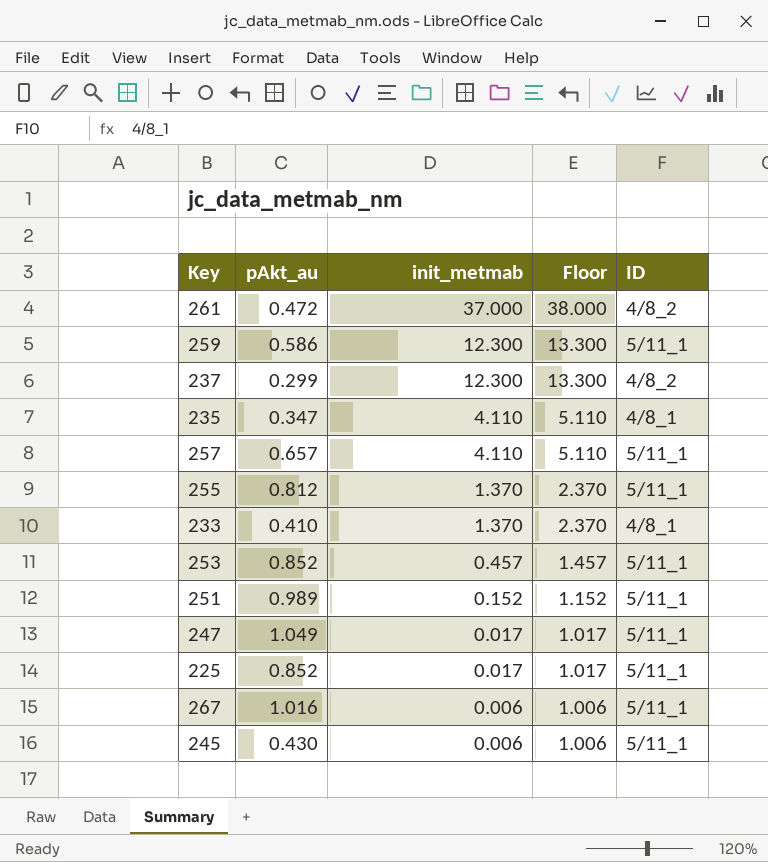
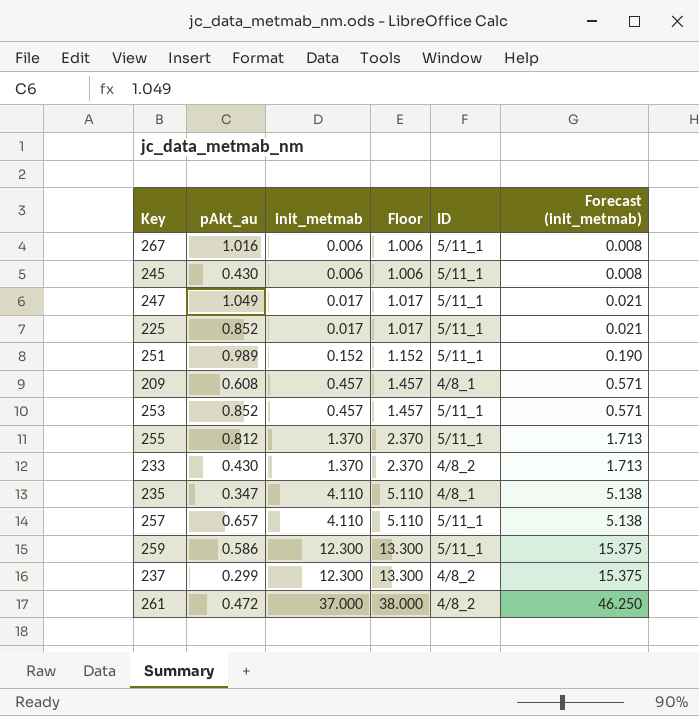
row order: init_metmab descending -> init_metmab ascending
column Forecast (init_metmab) | formula: none -> [init_metmab] * 1.25
row 209: none -> 0.608 | 0.457 | 1.457 | 4/8_1 | 0.571
233 | pAkt_au: 0.410 -> 0.430
233 | ID: 4/8_1 -> 4/8_2

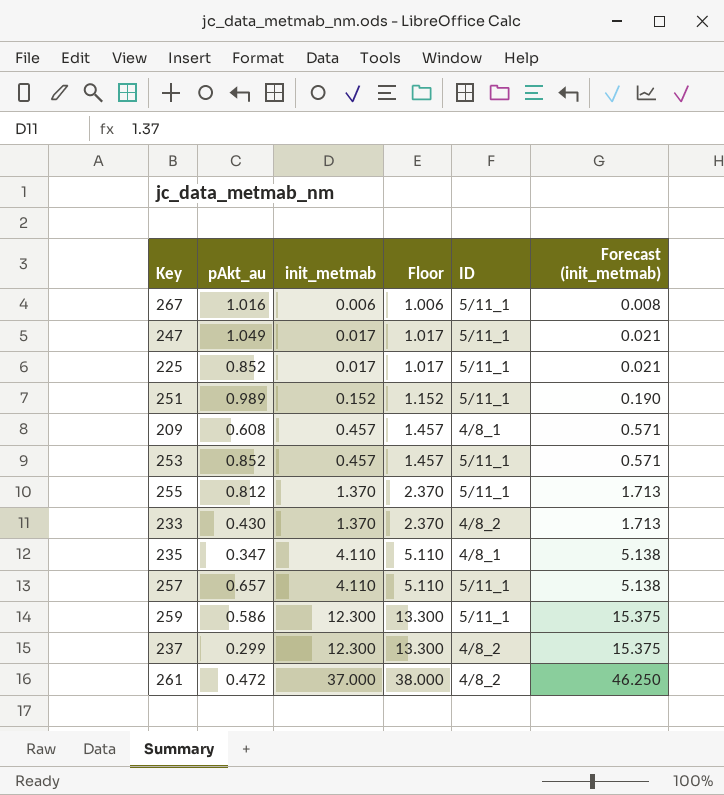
row 245: 0.430 | 0.006 | 1.006 | 5/11_1 | 0.008 -> none

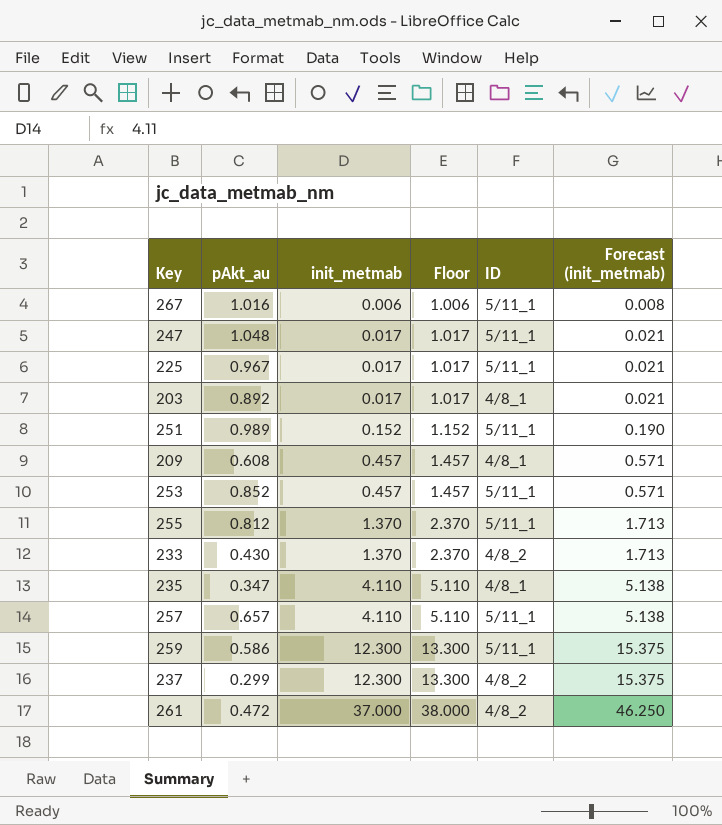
247 | pAkt_au: 1.049 -> 1.048
225 | pAkt_au: 0.852 -> 0.967
row 203: none -> 0.892 | 0.017 | 1.017 | 4/8_1 | 0.021

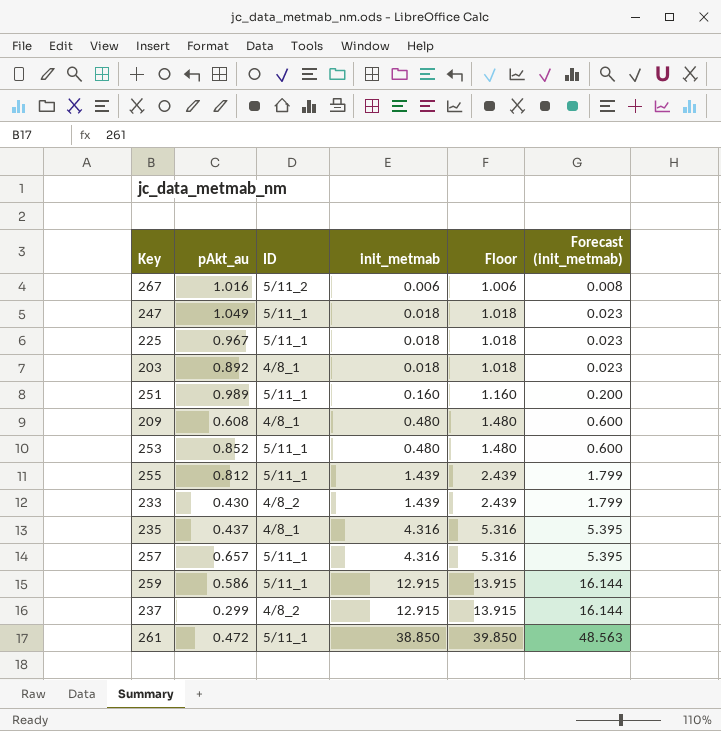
column ID | position: 5 -> 3
267 | ID: 5/11_1 -> 5/11_2
247 | pAkt_au: 1.048 -> 1.049
247 | init_metmab: 0.017 -> 0.018
247 | Floor: 1.017 -> 1.018
247 | Forecast (init_metmab): 0.021 -> 0.023
225 | init_metmab: 0.017 -> 0.018
225 | Floor: 1.017 -> 1.018
225 | Forecast (init_metmab): 0.021 -> 0.023
203 | init_metmab: 0.017 -> 0.018
203 | Floor: 1.017 -> 1.018
203 | Forecast (init_metmab): 0.021 -> 0.023
251 | init_metmab: 0.152 -> 0.160
251 | Floor: 1.152 -> 1.160
251 | Forecast (init_metmab): 0.190 -> 0.200
209 | init_metmab: 0.457 -> 0.480
209 | Floor: 1.457 -> 1.480
209 | Forecast (init_metmab): 0.571 -> 0.600
253 | init_metmab: 0.457 -> 0.480
253 | Floor: 1.457 -> 1.480
253 | Forecast (init_metmab): 0.571 -> 0.600
255 | init_metmab: 1.370 -> 1.439
255 | Floor: 2.370 -> 2.439
255 | Forecast (init_metmab): 1.713 -> 1.799
233 | init_metmab: 1.370 -> 1.439
233 | Floor: 2.370 -> 2.439
233 | Forecast (init_metmab): 1.713 -> 1.799
235 | pAkt_au: 0.347 -> 0.437
235 | init_metmab: 4.110 -> 4.316
235 | Floor: 5.110 -> 5.316
235 | Forecast (init_metmab): 5.138 -> 5.395
257 | init_metmab: 4.110 -> 4.316
257 | Floor: 5.110 -> 5.316
257 | Forecast (init_metmab): 5.138 -> 5.395
259 | init_metmab: 12.300 -> 12.915
259 | Floor: 13.300 -> 13.915
259 | Forecast (init_metmab): 15.375 -> 16.144
237 | init_metmab: 12.300 -> 12.915
237 | Floor: 13.300 -> 13.915
237 | Forecast (init_metmab): 15.375 -> 16.144
261 | ID: 4/8_2 -> 5/11_1
261 | init_metmab: 37.000 -> 38.850
261 | Floor: 38.000 -> 39.850
261 | Forecast (init_metmab): 46.250 -> 48.563

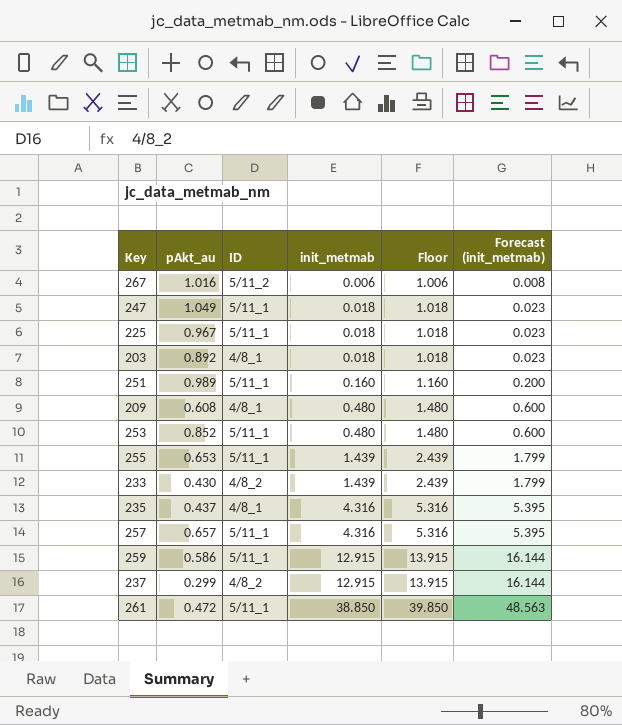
255 | pAkt_au: 0.812 -> 0.653

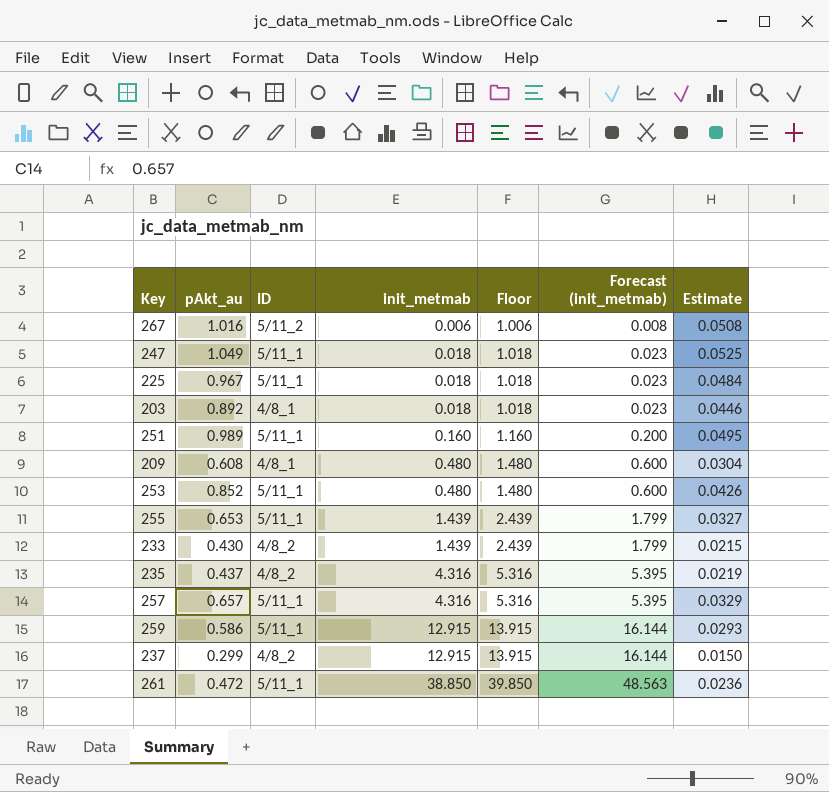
column Estimate | formula: none -> [pAkt_au] * 0.05
235 | ID: 4/8_1 -> 4/8_2

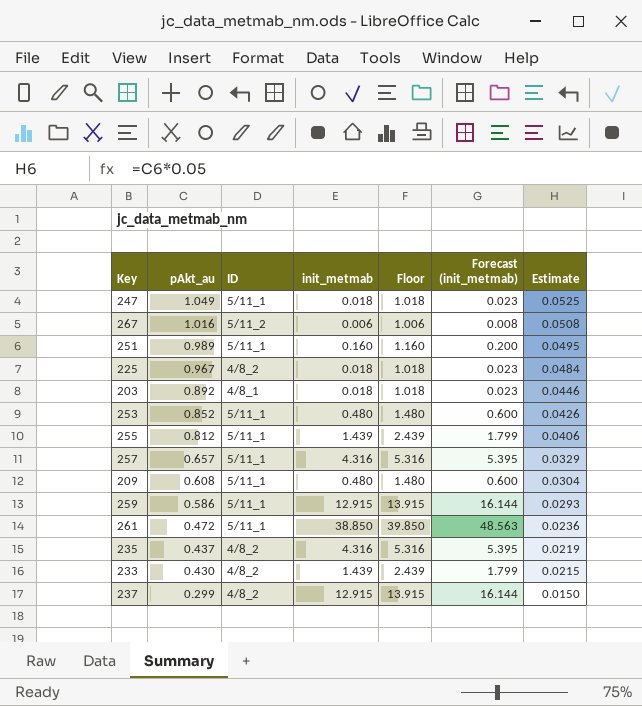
row order: init_metmab ascending -> pAkt_au descending
225 | ID: 5/11_1 -> 4/8_2
255 | pAkt_au: 0.653 -> 0.812
255 | Estimate: 0.0327 -> 0.0406
209 | ID: 4/8_1 -> 5/11_1

